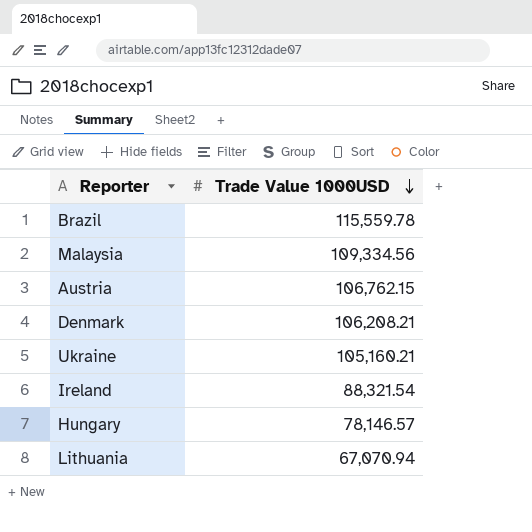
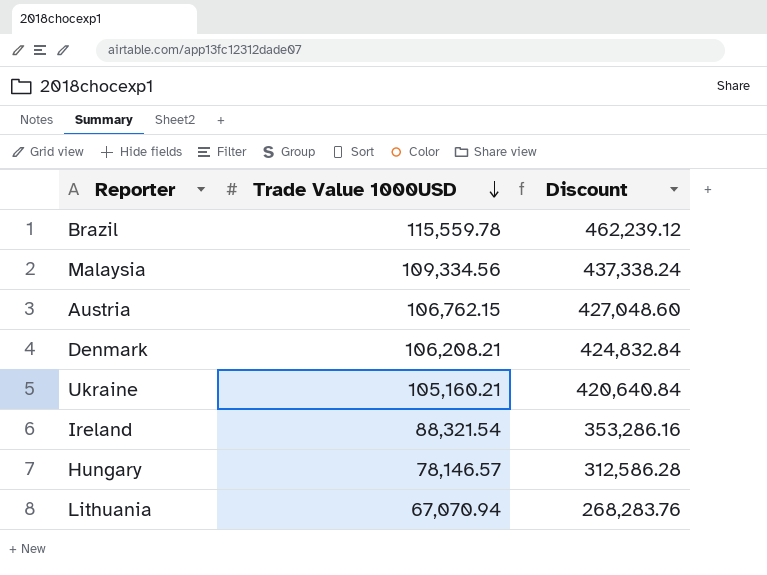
column Discount | formula: none -> [Trade Value 1000USD] * 4

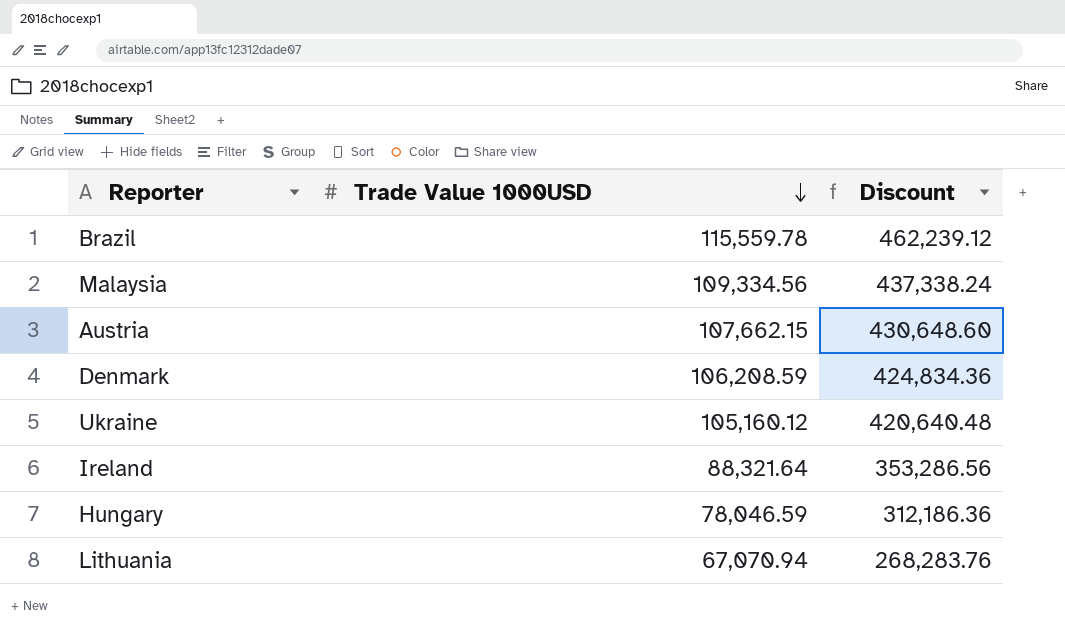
Austria | Trade Value 1000USD: 106,762.15 -> 107,662.15
Austria | Discount: 427,048.60 -> 430,648.60
Denmark | Trade Value 1000USD: 106,208.21 -> 106,208.59
Denmark | Discount: 424,832.84 -> 424,834.36
Ukraine | Trade Value 1000USD: 105,160.21 -> 105,160.12
Ukraine | Discount: 420,640.84 -> 420,640.48
Ireland | Trade Value 1000USD: 88,321.54 -> 88,321.64
Ireland | Discount: 353,286.16 -> 353,286.56
Hungary | Trade Value 1000USD: 78,146.57 -> 78,046.59
Hungary | Discount: 312,586.28 -> 312,186.36

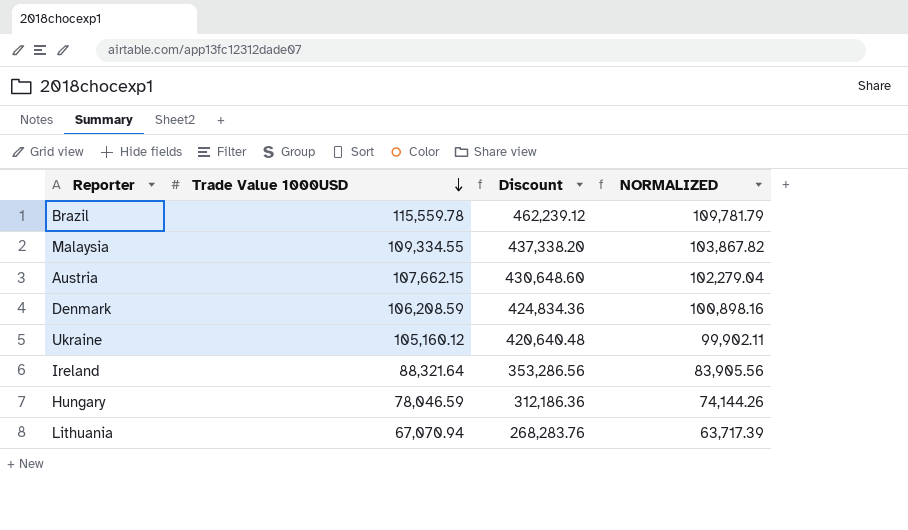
column NORMALIZED | formula: none -> [Trade Value 1000USD] * 0.95
Malaysia | Trade Value 1000USD: 109,334.56 -> 109,334.55
Malaysia | Discount: 437,338.24 -> 437,338.20

